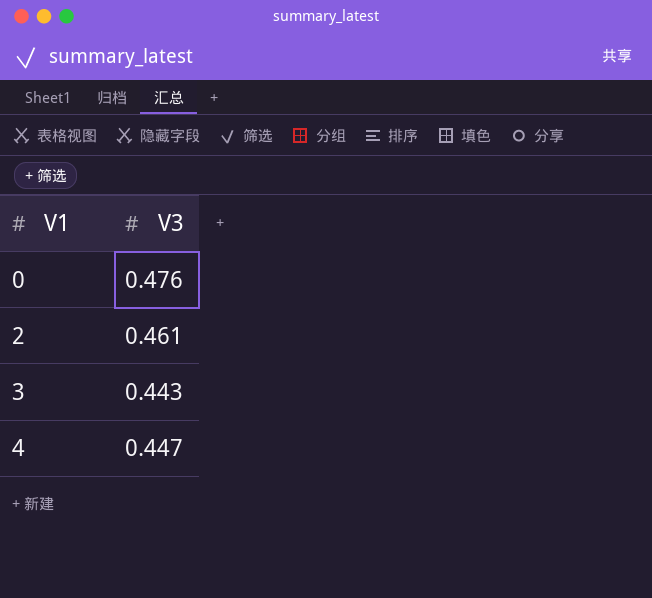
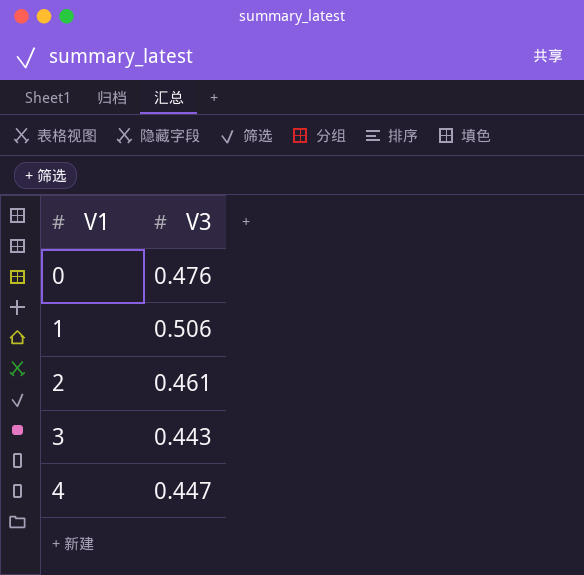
row 1: none -> 0.506

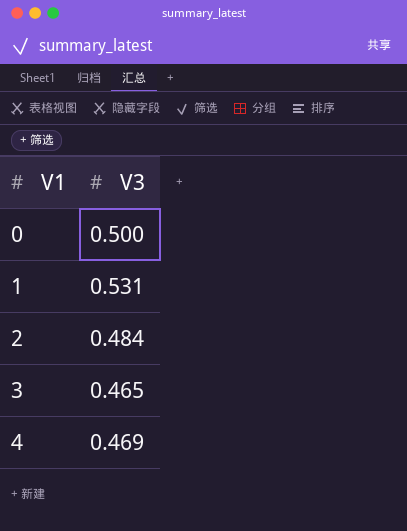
0 | V3: 0.476 -> 0.500
1 | V3: 0.506 -> 0.531
2 | V3: 0.461 -> 0.484
3 | V3: 0.443 -> 0.465
4 | V3: 0.447 -> 0.469

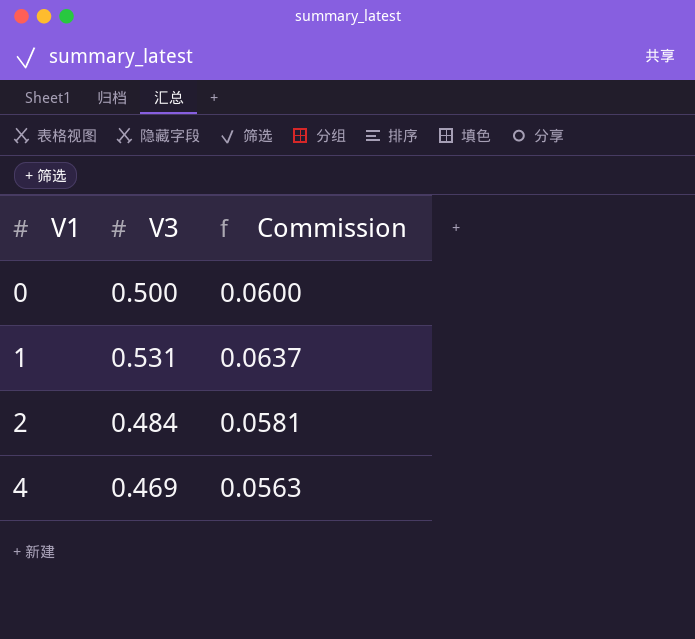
column Commission | formula: none -> [V3] * 0.12
row 3: 0.465 -> none

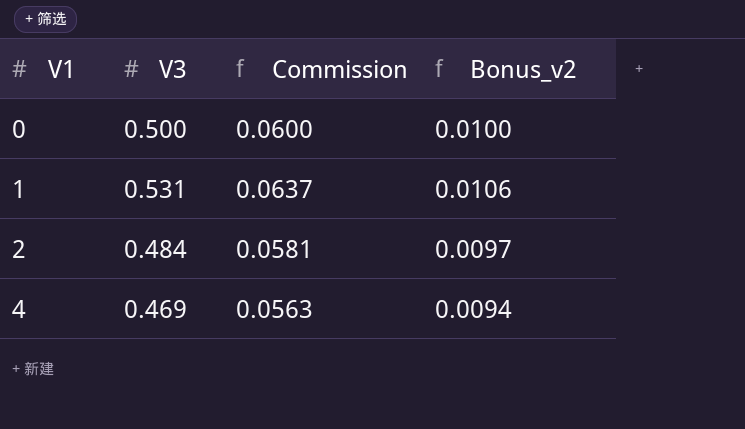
column Bonus_v2 | formula: none -> [V3] * 0.02

